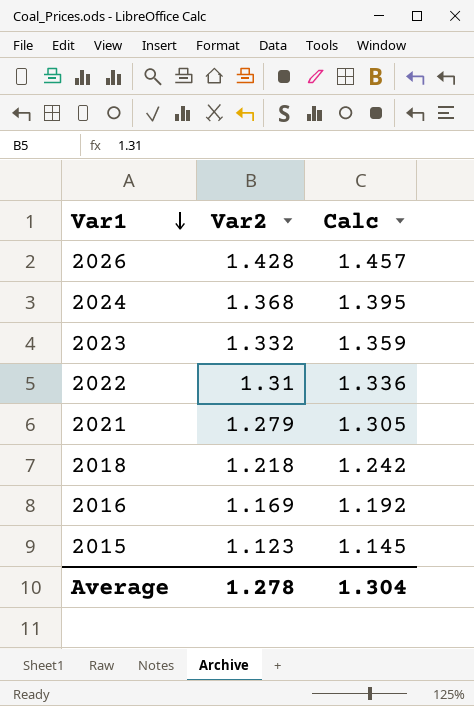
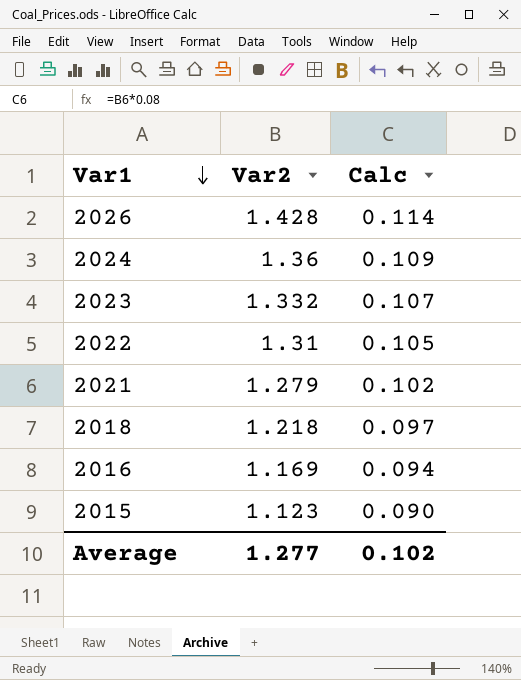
column Calc | formula: [Var2] * 1.02 -> [Var2] * 0.08
2024 | Var2: 1.368 -> 1.36
Average | Var2: 1.278 -> 1.277
Average | Calc: 1.304 -> 0.102

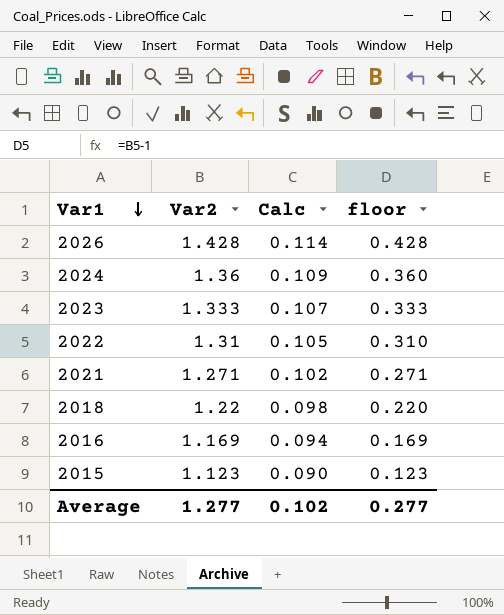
column floor | formula: none -> [Var2] - 1
2023 | Var2: 1.332 -> 1.333
2021 | Var2: 1.279 -> 1.271
2018 | Var2: 1.218 -> 1.22
2018 | Calc: 0.097 -> 0.098

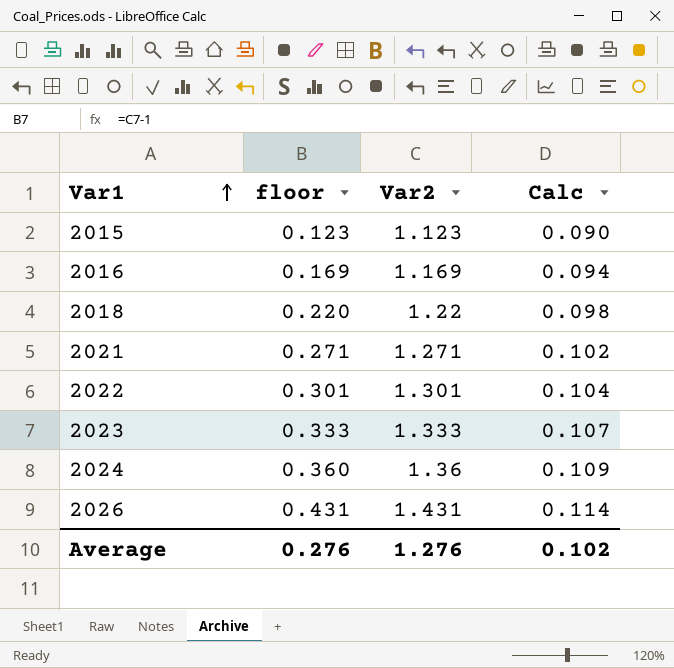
row order: Var1 descending -> Var1 ascending
column floor | position: 4 -> 2
2022 | floor: 0.310 -> 0.301
2022 | Var2: 1.31 -> 1.301
2022 | Calc: 0.105 -> 0.104
2026 | floor: 0.428 -> 0.431
2026 | Var2: 1.428 -> 1.431
Average | floor: 0.277 -> 0.276
Average | Var2: 1.277 -> 1.276

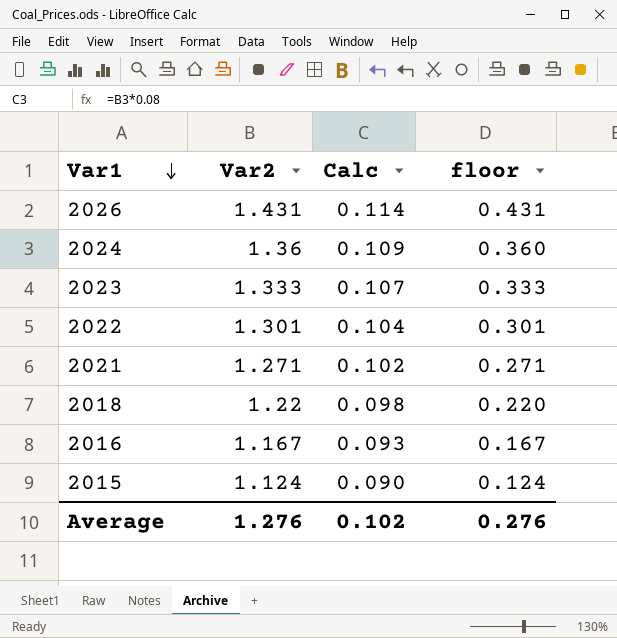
row order: Var1 ascending -> Var1 descending
column floor | position: 2 -> 4
2016 | Var2: 1.169 -> 1.167
2016 | Calc: 0.094 -> 0.093
2016 | floor: 0.169 -> 0.167
2015 | Var2: 1.123 -> 1.124
2015 | floor: 0.123 -> 0.124

